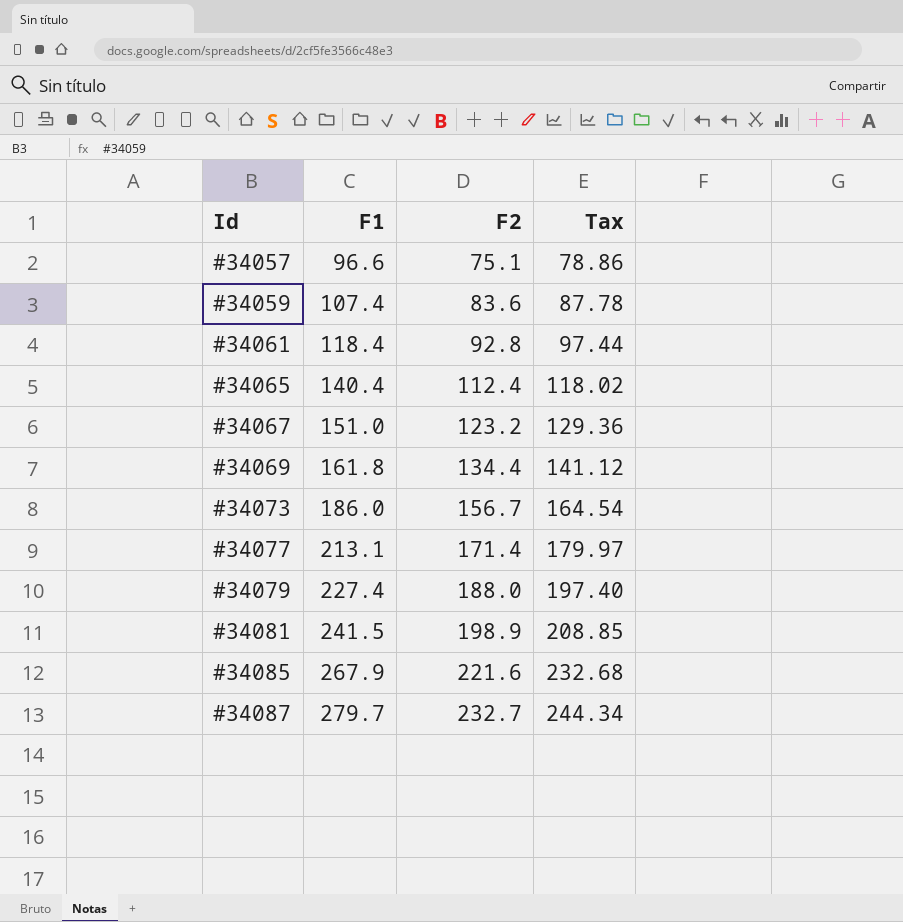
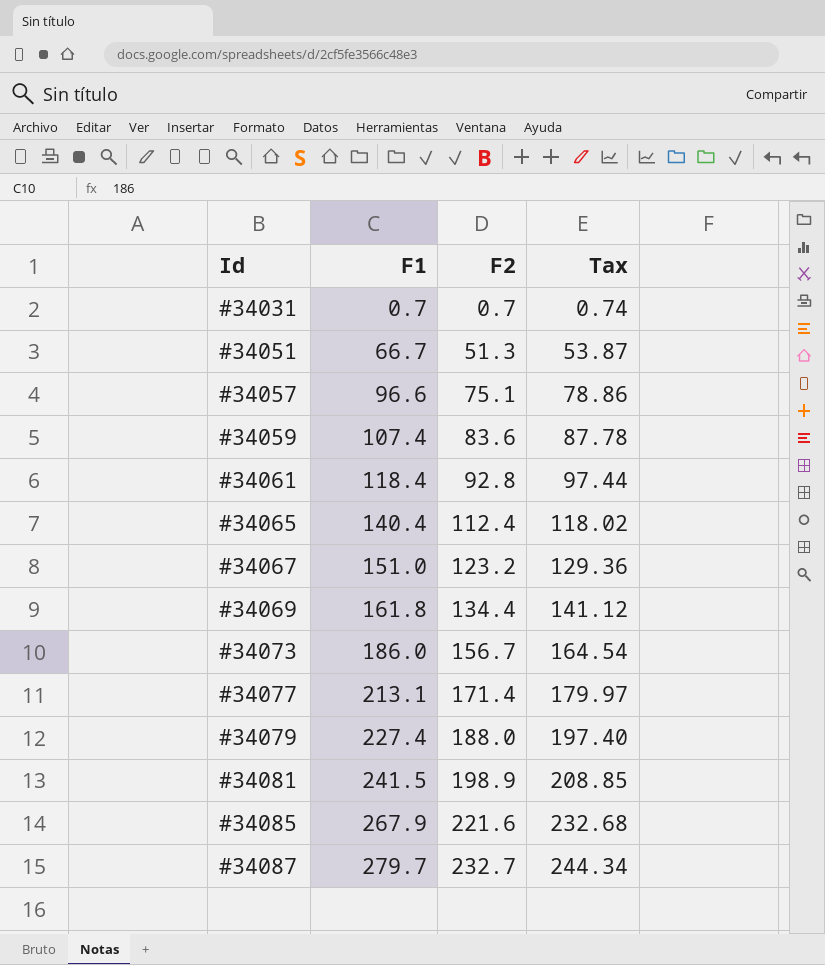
row #34031: none -> 0.7 | 0.7 | 0.74
row #34051: none -> 66.7 | 51.3 | 53.87

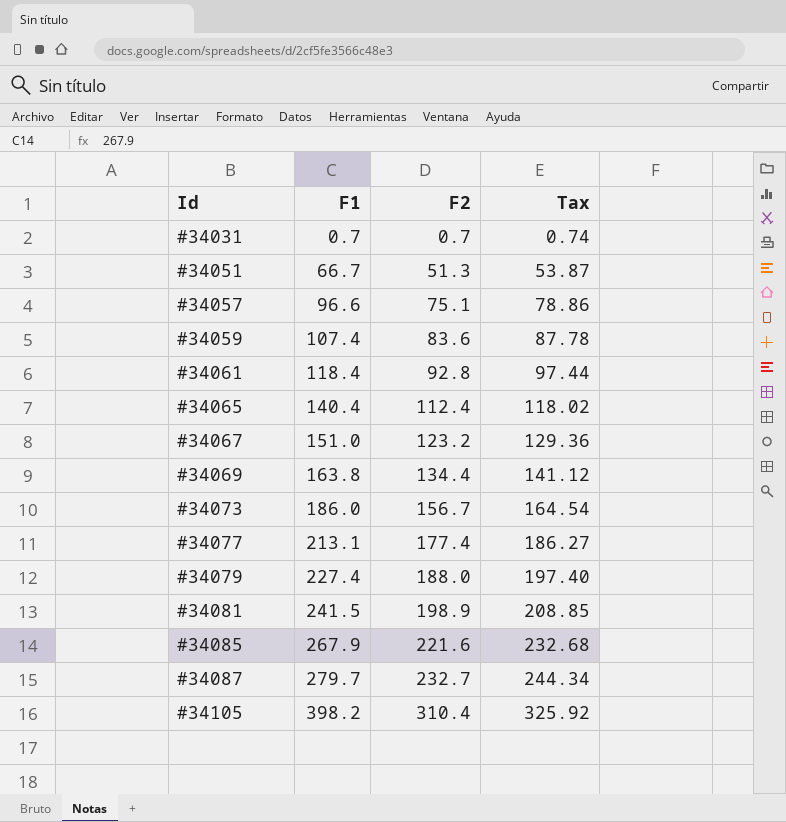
#34069 | F1: 161.8 -> 163.8
#34077 | F2: 171.4 -> 177.4
#34077 | Tax: 179.97 -> 186.27
row #34105: none -> 398.2 | 310.4 | 325.92

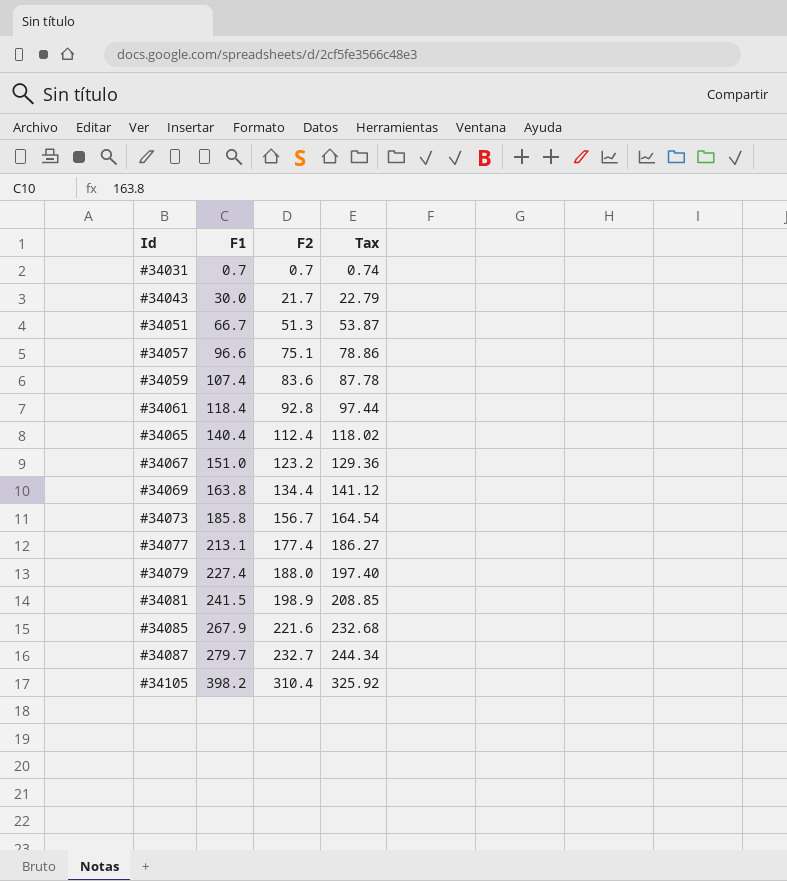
row #34043: none -> 30.0 | 21.7 | 22.79
#34073 | F1: 186.0 -> 185.8

